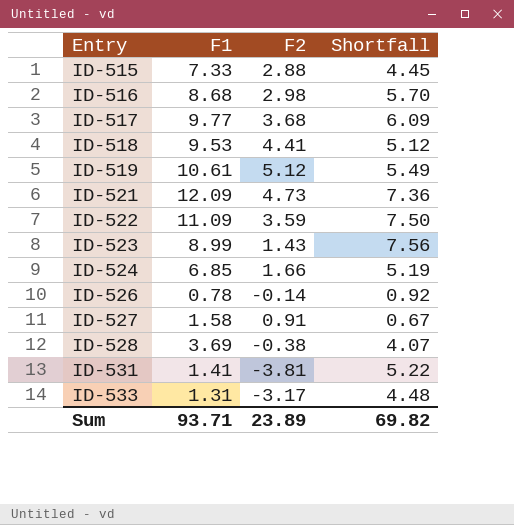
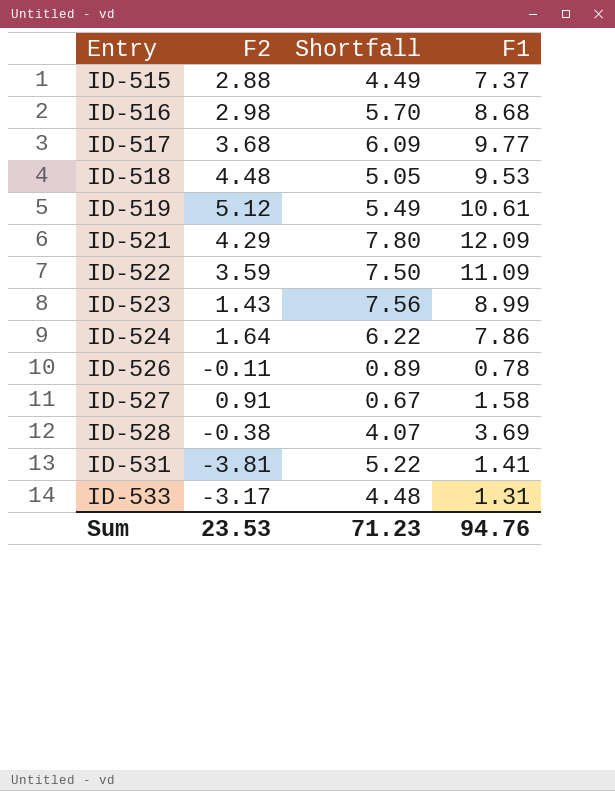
column F1 | position: 2 -> 4
ID-515 | Shortfall: 4.45 -> 4.49
ID-515 | F1: 7.33 -> 7.37
ID-518 | F2: 4.41 -> 4.48
ID-518 | Shortfall: 5.12 -> 5.05
ID-521 | F2: 4.73 -> 4.29
ID-521 | Shortfall: 7.36 -> 7.80
ID-524 | F2: 1.66 -> 1.64
ID-524 | Shortfall: 5.19 -> 6.22
ID-524 | F1: 6.85 -> 7.86
ID-526 | F2: -0.14 -> -0.11
ID-526 | Shortfall: 0.92 -> 0.89
Sum | F2: 23.89 -> 23.53
Sum | Shortfall: 69.82 -> 71.23
Sum | F1: 93.71 -> 94.76

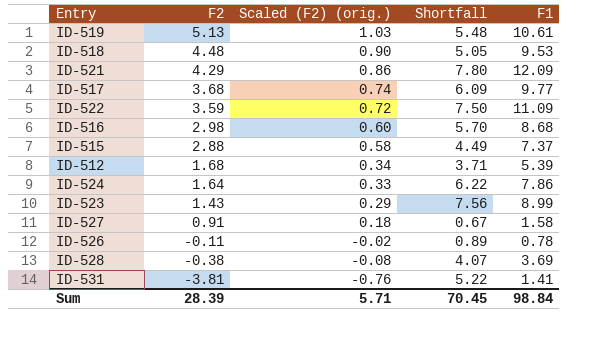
row order: Entry ascending -> F2 descending
column Scaled (F2) (orig.) | formula: none -> [F2] * 0.2
row ID-533: -3.17 | 4.48 | 1.31 -> none
ID-519 | F2: 5.12 -> 5.13
ID-519 | Shortfall: 5.49 -> 5.48
row ID-512: none -> 1.68 | 0.34 | 3.71 | 5.39
Sum | F2: 23.53 -> 28.39
Sum | Shortfall: 71.23 -> 70.45
Sum | F1: 94.76 -> 98.84

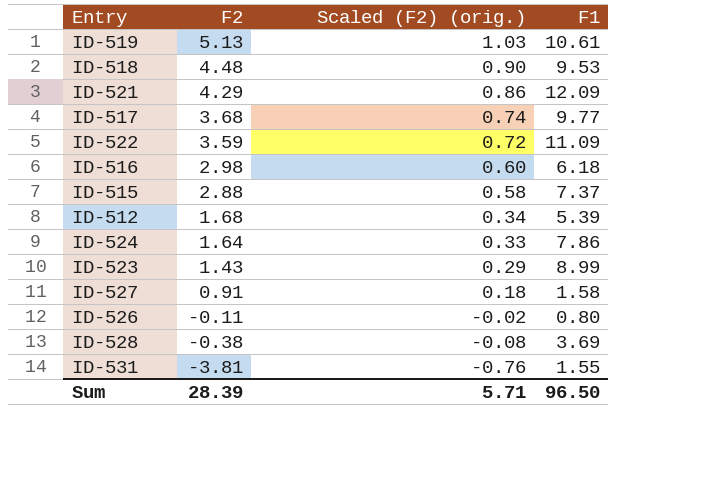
column Shortfall | formula: [F1] - [F2] -> none
ID-516 | F1: 8.68 -> 6.18
ID-526 | F1: 0.78 -> 0.80
ID-531 | F1: 1.41 -> 1.55
Sum | F1: 98.84 -> 96.50

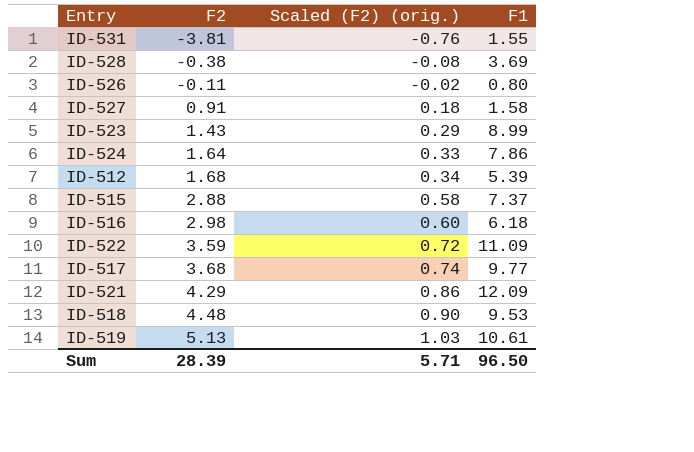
row order: F2 descending -> F2 ascending

